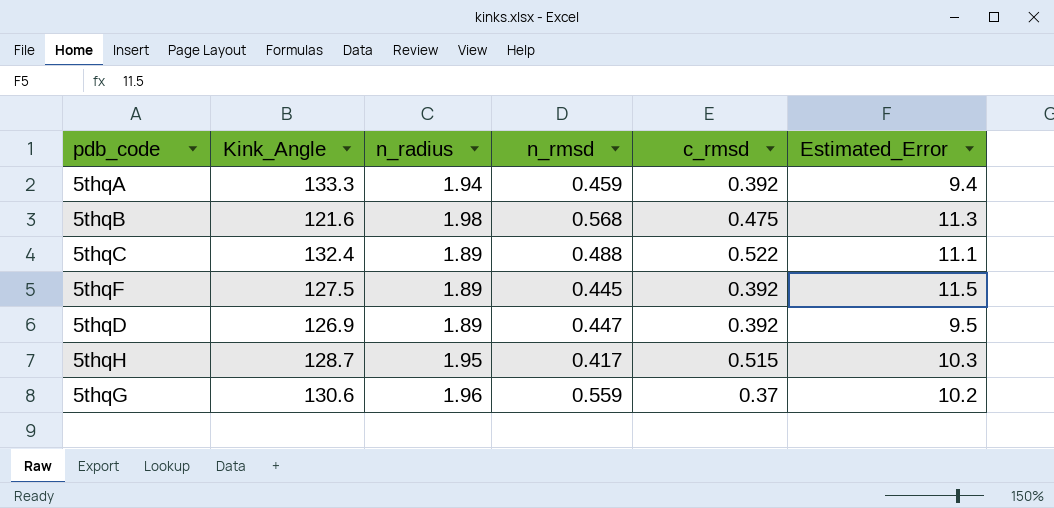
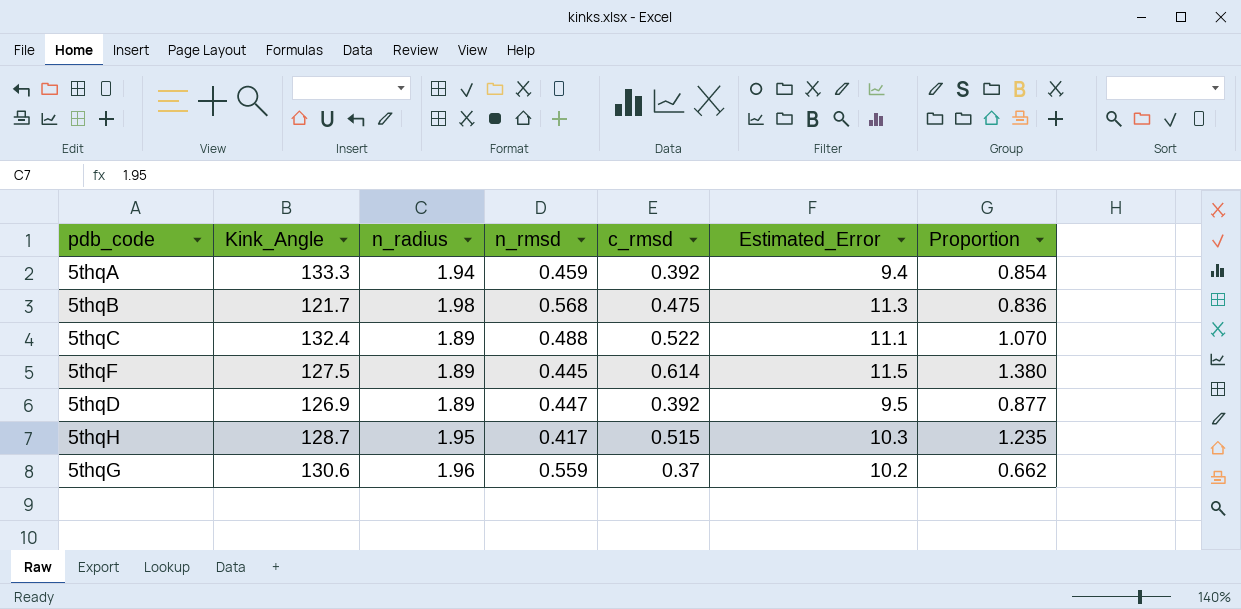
column Proportion | formula: none -> [c_rmsd] / [n_rmsd]
5thqB | Kink_Angle: 121.6 -> 121.7
5thqF | c_rmsd: 0.392 -> 0.614

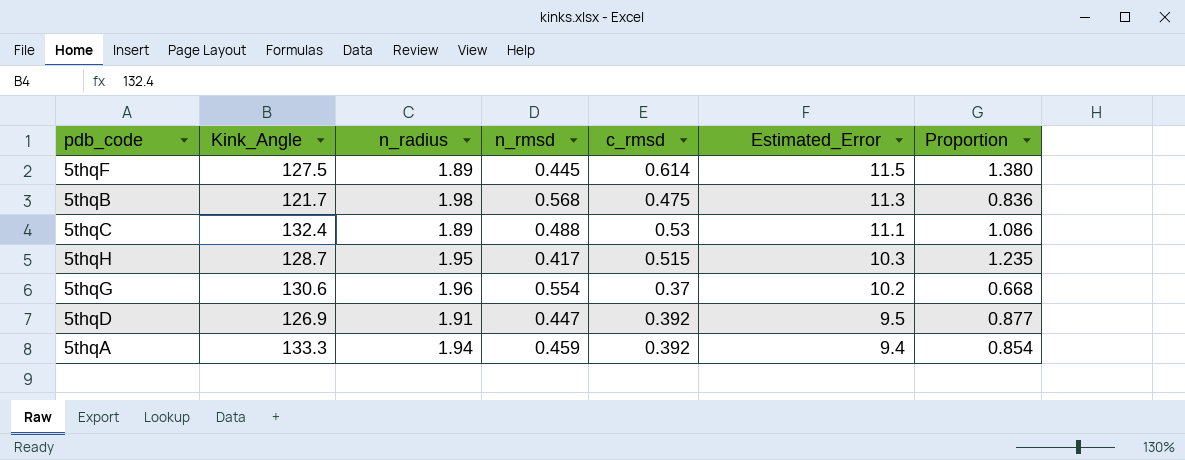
row order: none -> Estimated_Error descending
5thqC | c_rmsd: 0.522 -> 0.53
5thqC | Proportion: 1.070 -> 1.086
5thqG | n_rmsd: 0.559 -> 0.554
5thqG | Proportion: 0.662 -> 0.668
5thqD | n_radius: 1.89 -> 1.91

